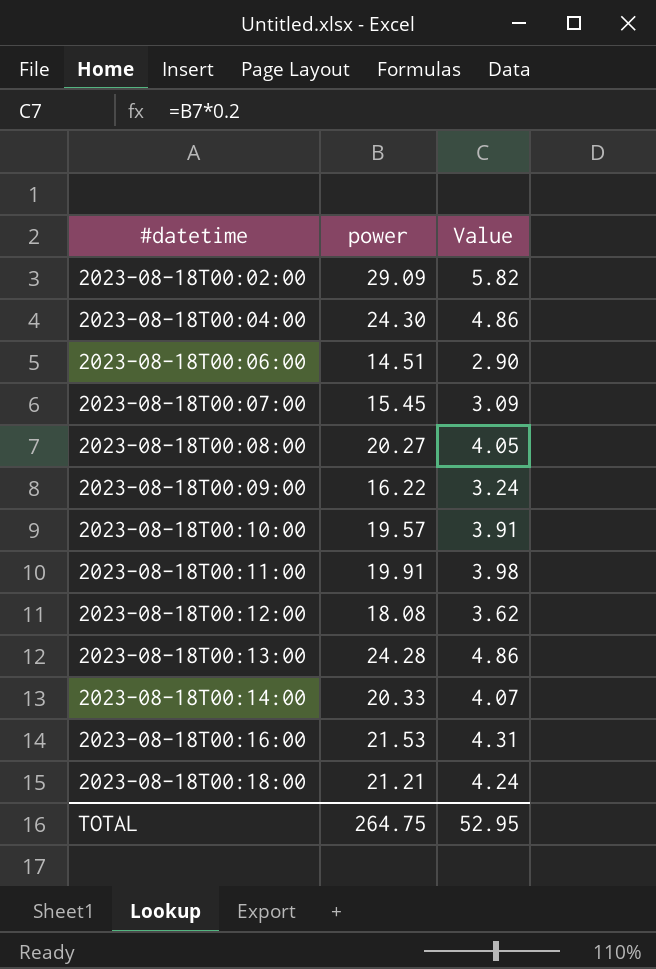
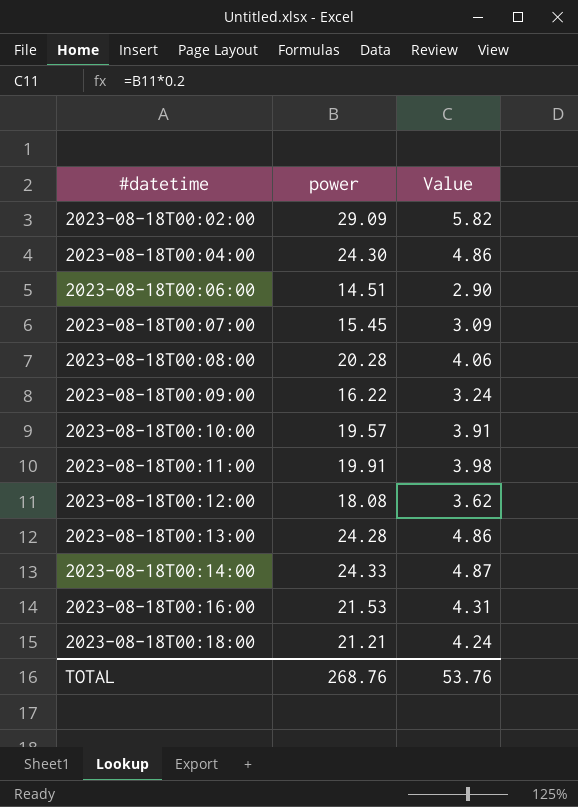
2023-08-18T00:08:00 | power: 20.27 -> 20.28
2023-08-18T00:08:00 | Value: 4.05 -> 4.06
2023-08-18T00:14:00 | power: 20.33 -> 24.33
2023-08-18T00:14:00 | Value: 4.07 -> 4.87
TOTAL | power: 264.75 -> 268.76
TOTAL | Value: 52.95 -> 53.76

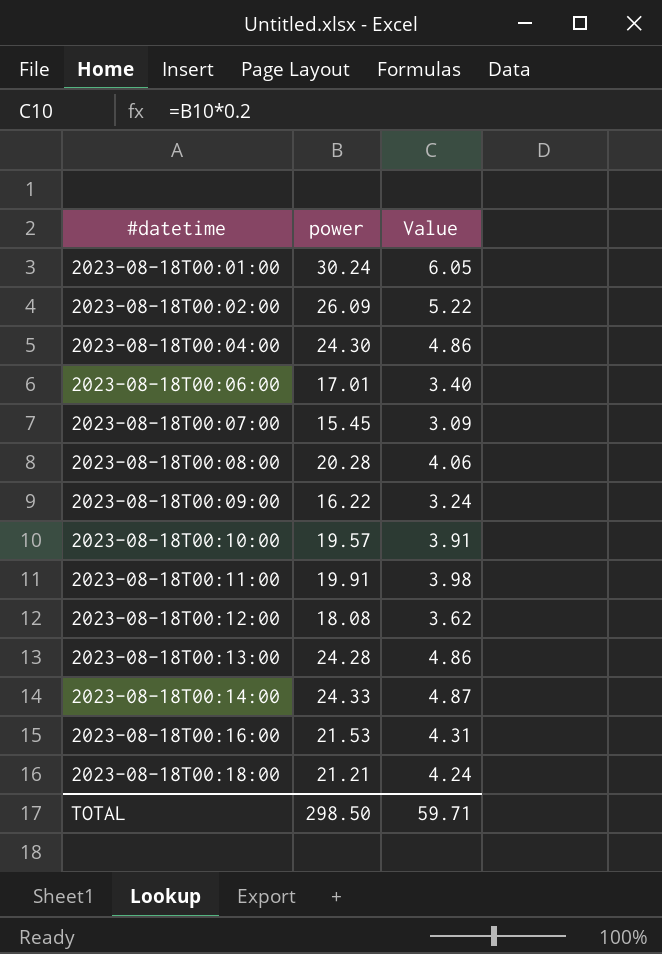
row 2023-08-18T00:01:00: none -> 30.24 | 6.05
2023-08-18T00:02:00 | power: 29.09 -> 26.09
2023-08-18T00:02:00 | Value: 5.82 -> 5.22
2023-08-18T00:06:00 | power: 14.51 -> 17.01
2023-08-18T00:06:00 | Value: 2.90 -> 3.40
TOTAL | power: 268.76 -> 298.50
TOTAL | Value: 53.76 -> 59.71

